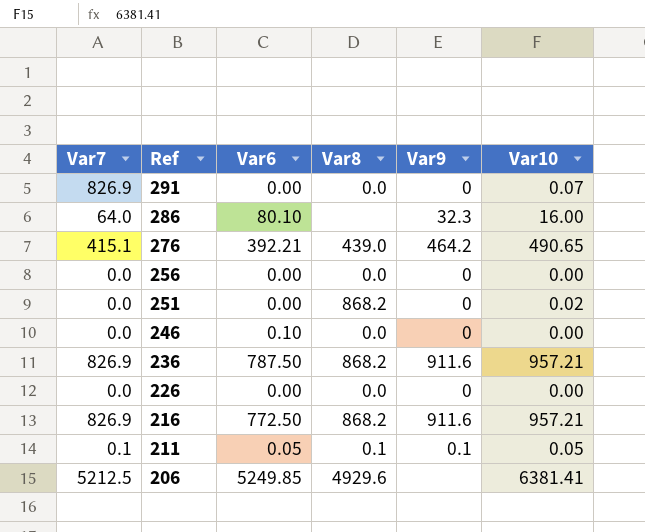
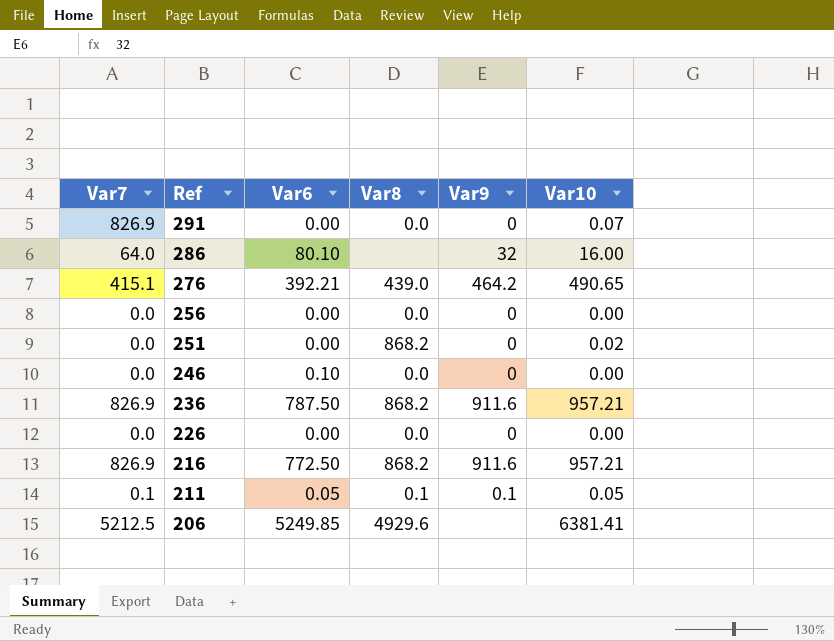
286 | Var9: 32.3 -> 32

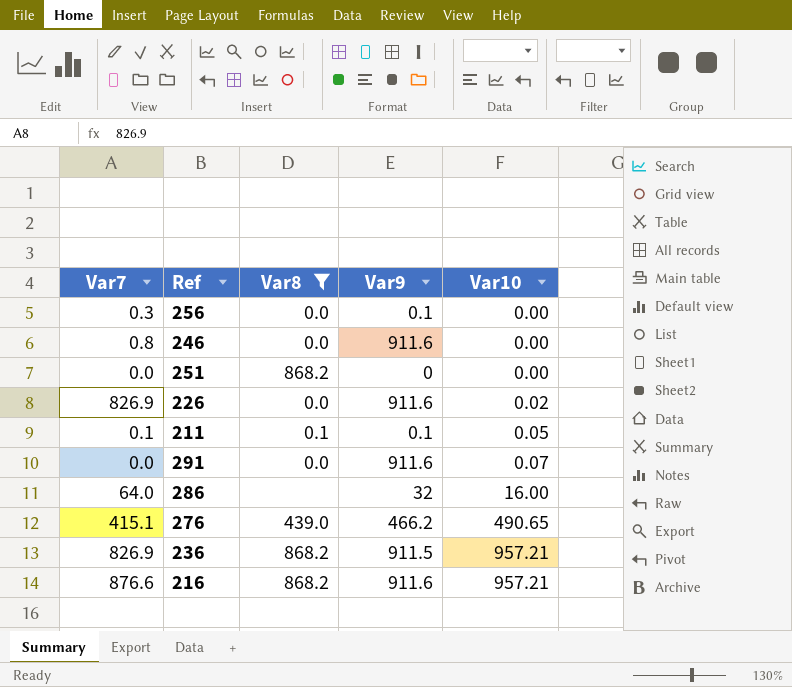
filter: none -> Var8 != 4929.6
row order: Ref descending -> Var10 ascending
column Var6 | position: 3 -> none
256 | Var7: 0.0 -> 0.3
256 | Var9: 0 -> 0.1
246 | Var7: 0.0 -> 0.8
246 | Var9: 0 -> 911.6
251 | Var10: 0.02 -> 0.00
226 | Var7: 0.0 -> 826.9
226 | Var9: 0 -> 911.6
226 | Var10: 0.00 -> 0.02
291 | Var7: 826.9 -> 0.0
291 | Var9: 0 -> 911.6
276 | Var9: 464.2 -> 466.2
236 | Var9: 911.6 -> 911.5
216 | Var7: 826.9 -> 876.6

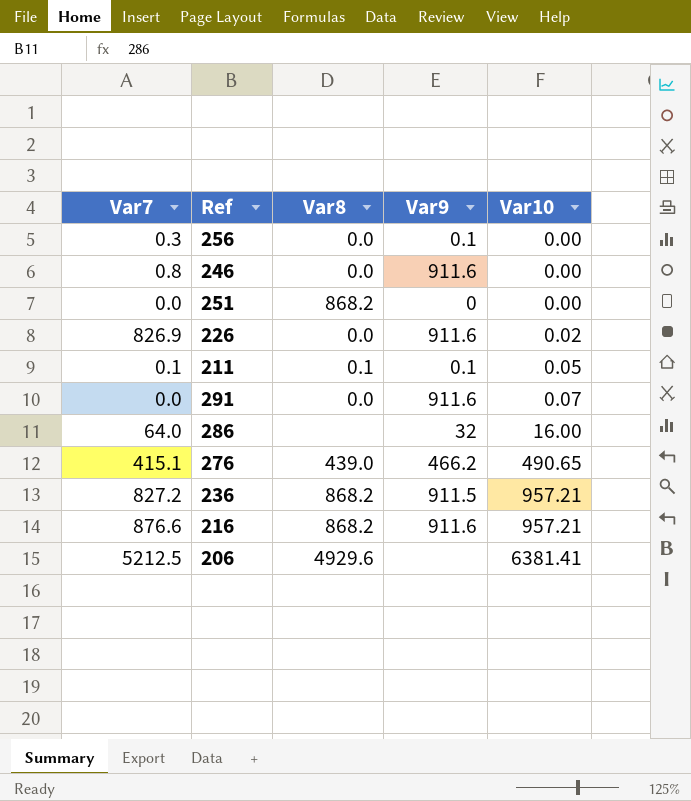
filter: Var8 != 4929.6 -> none
236 | Var7: 826.9 -> 827.2

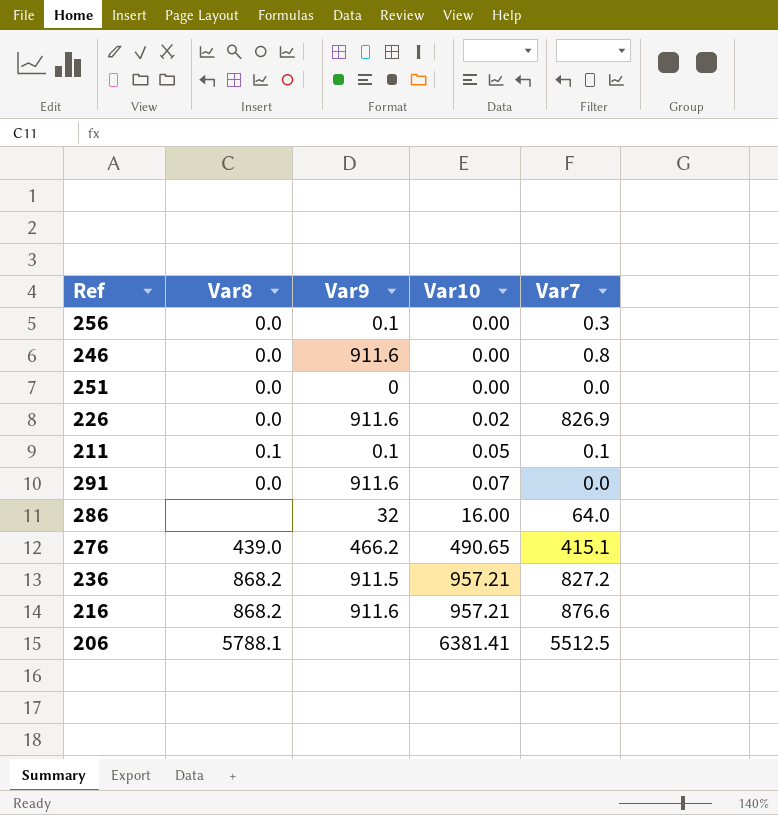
column Var7 | position: 1 -> 5
251 | Var8: 868.2 -> 0.0
206 | Var8: 4929.6 -> 5788.1
206 | Var7: 5212.5 -> 5512.5

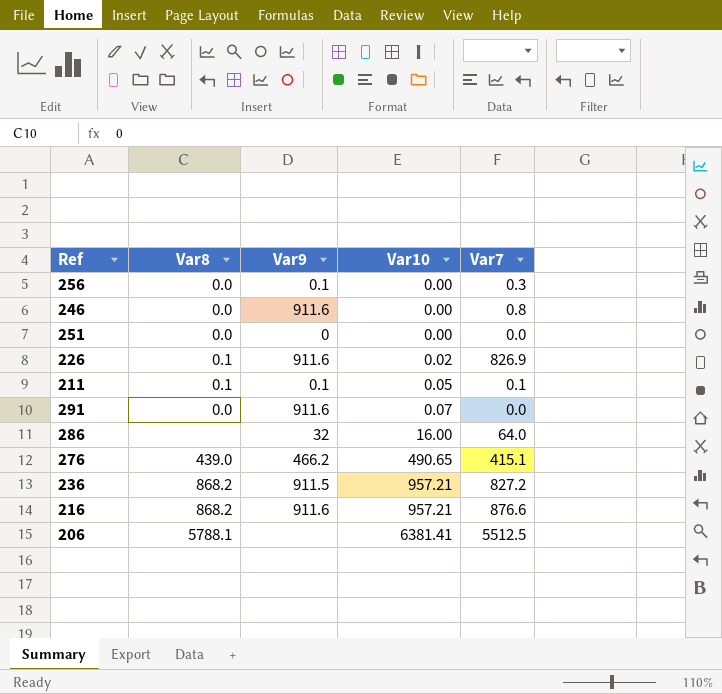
226 | Var8: 0.0 -> 0.1

